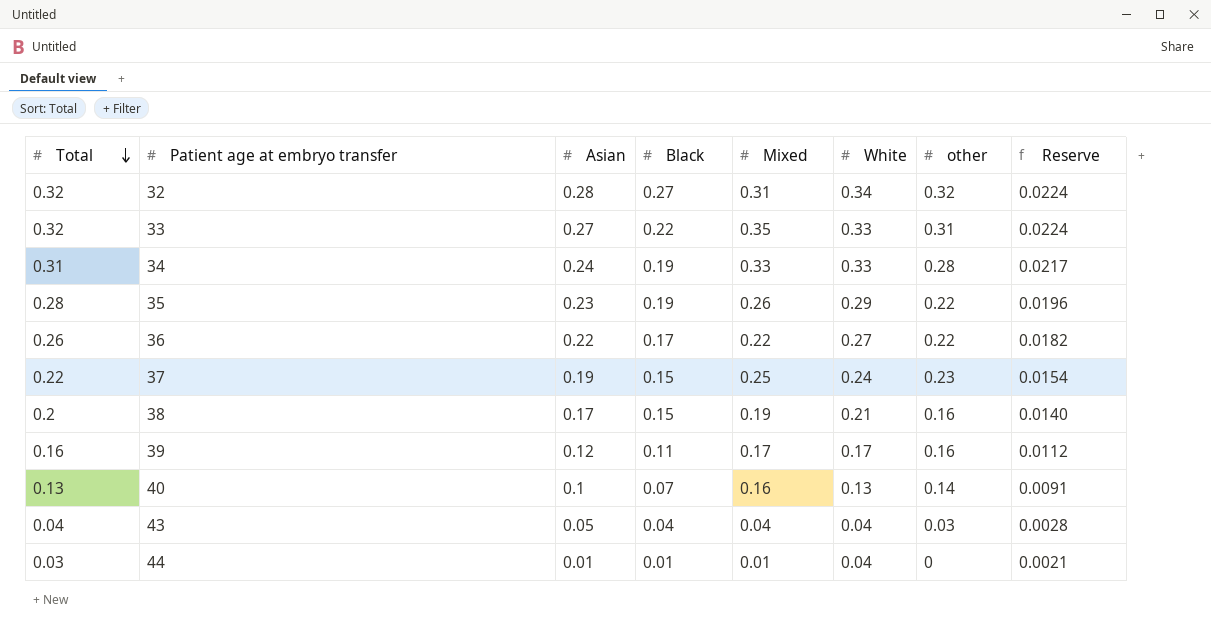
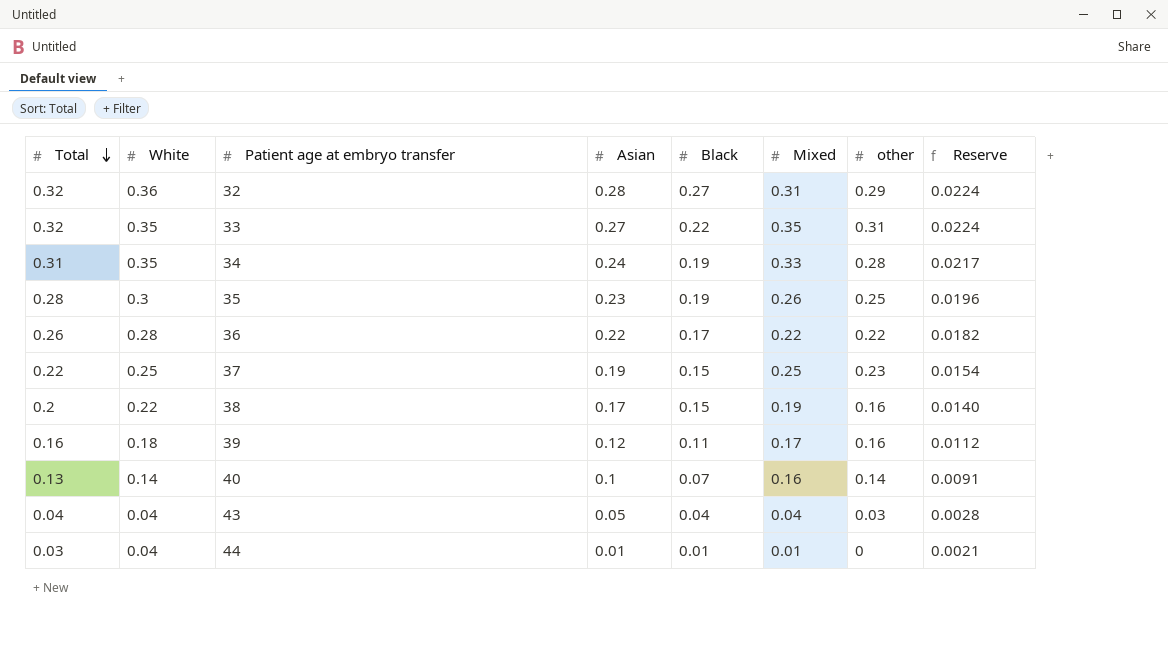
column White | position: 6 -> 2
32 | White: 0.34 -> 0.36
32 | other: 0.32 -> 0.29
33 | White: 0.33 -> 0.35
34 | White: 0.33 -> 0.35
35 | White: 0.29 -> 0.3
35 | other: 0.22 -> 0.25
36 | White: 0.27 -> 0.28
37 | White: 0.24 -> 0.25
38 | White: 0.21 -> 0.22
39 | White: 0.17 -> 0.18
40 | White: 0.13 -> 0.14

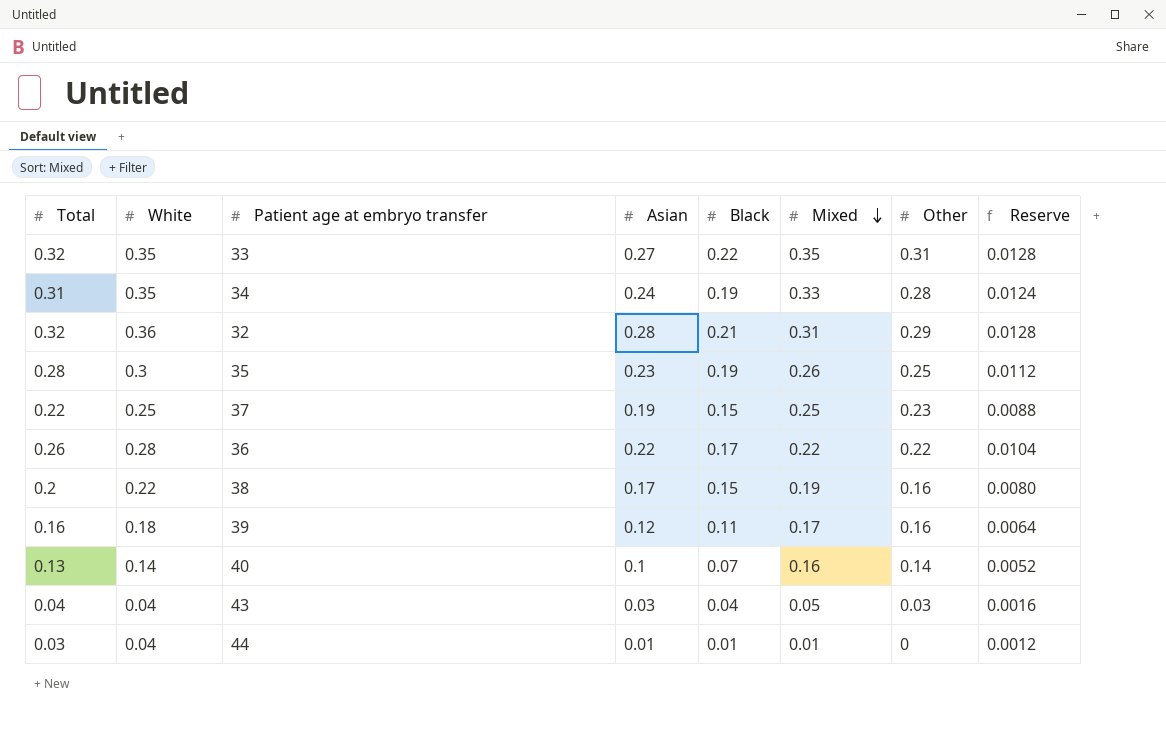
row order: Total descending -> Mixed descending
column name: other -> Other
column Reserve | formula: [Total] * 0.07 -> [Total] * 0.04
32 | Black: 0.27 -> 0.21
43 | Asian: 0.05 -> 0.03
43 | Mixed: 0.04 -> 0.05

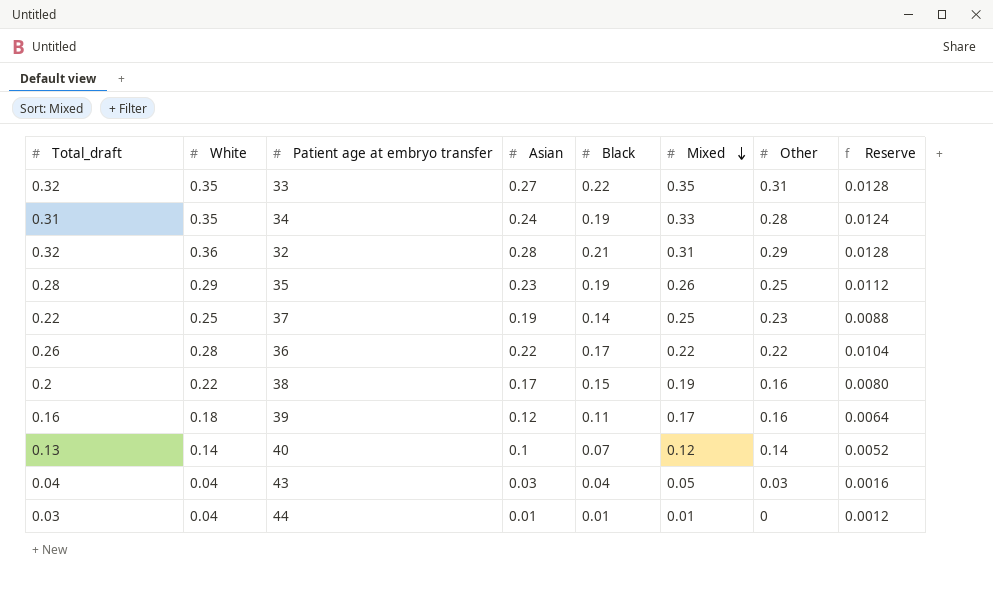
column name: Total -> Total_draft
35 | White: 0.3 -> 0.29
37 | Black: 0.15 -> 0.14
40 | Mixed: 0.16 -> 0.12

